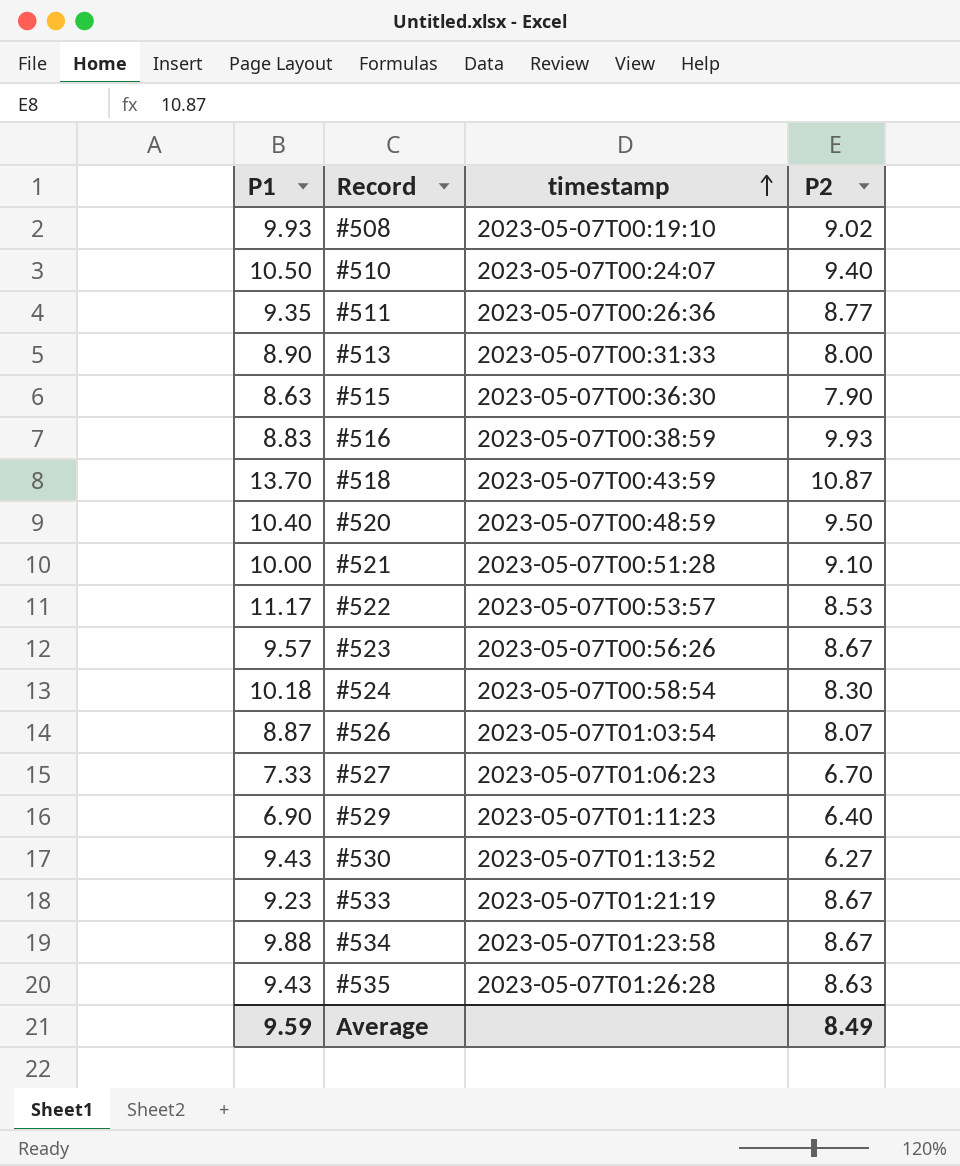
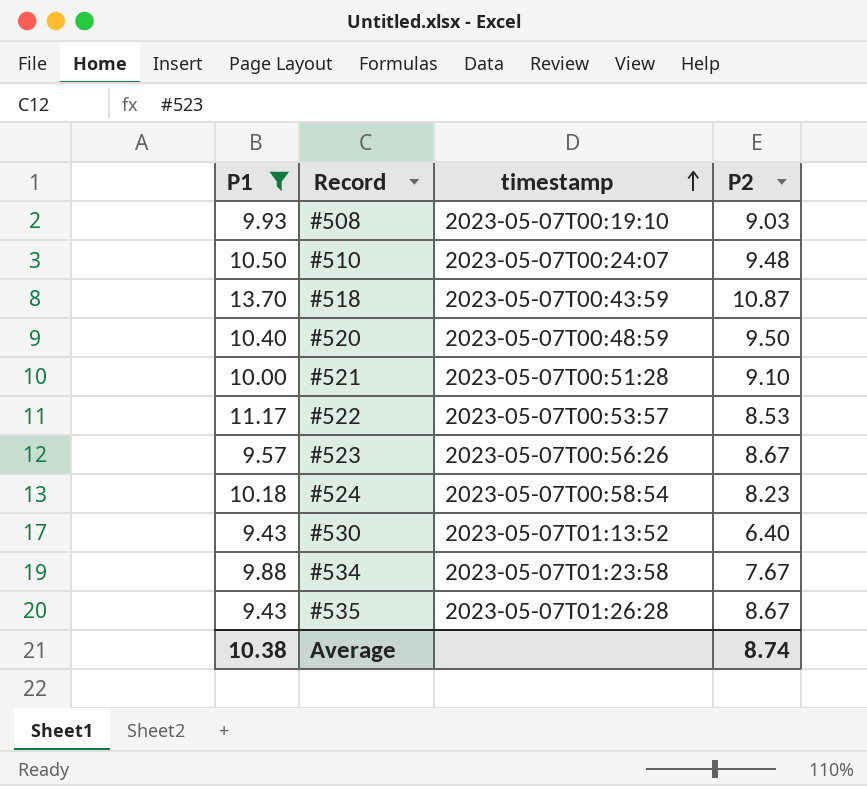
filter: none -> P1 >= 9.43
#508 | P2: 9.02 -> 9.03
#510 | P2: 9.40 -> 9.48
#524 | P2: 8.30 -> 8.23
#530 | P2: 6.27 -> 6.40
#534 | P2: 8.67 -> 7.67
#535 | P2: 8.63 -> 8.67
Average | P1: 9.59 -> 10.38
Average | P2: 8.49 -> 8.74

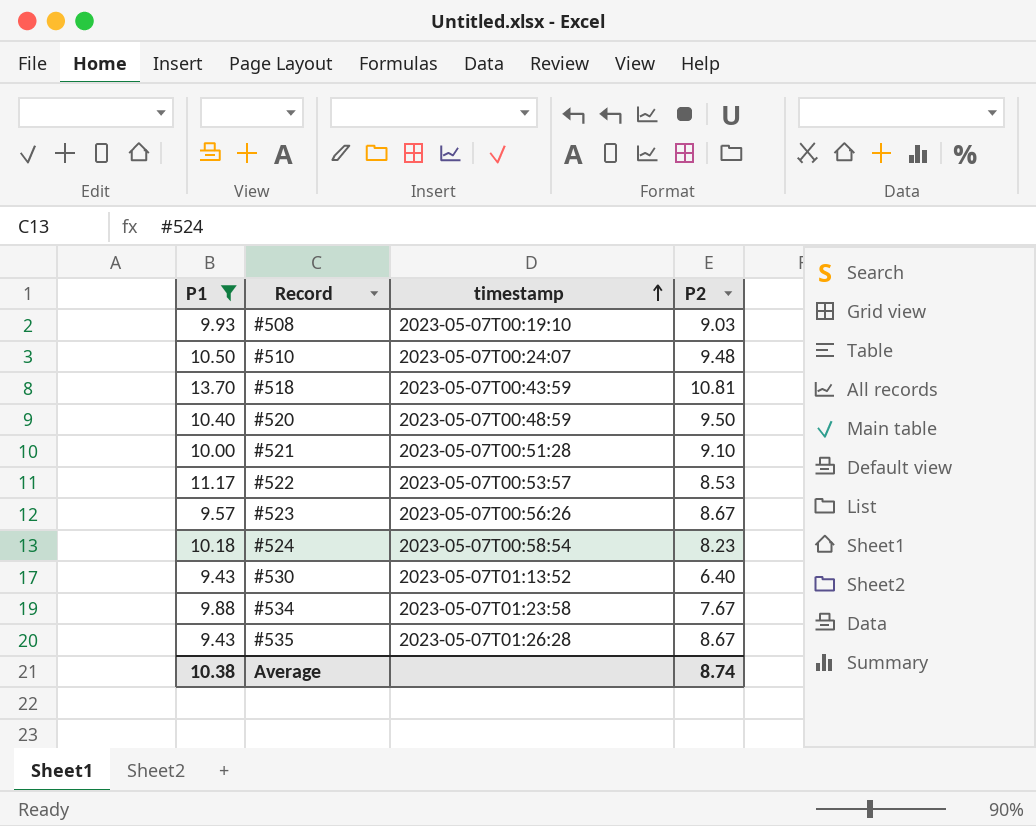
#518 | P2: 10.87 -> 10.81

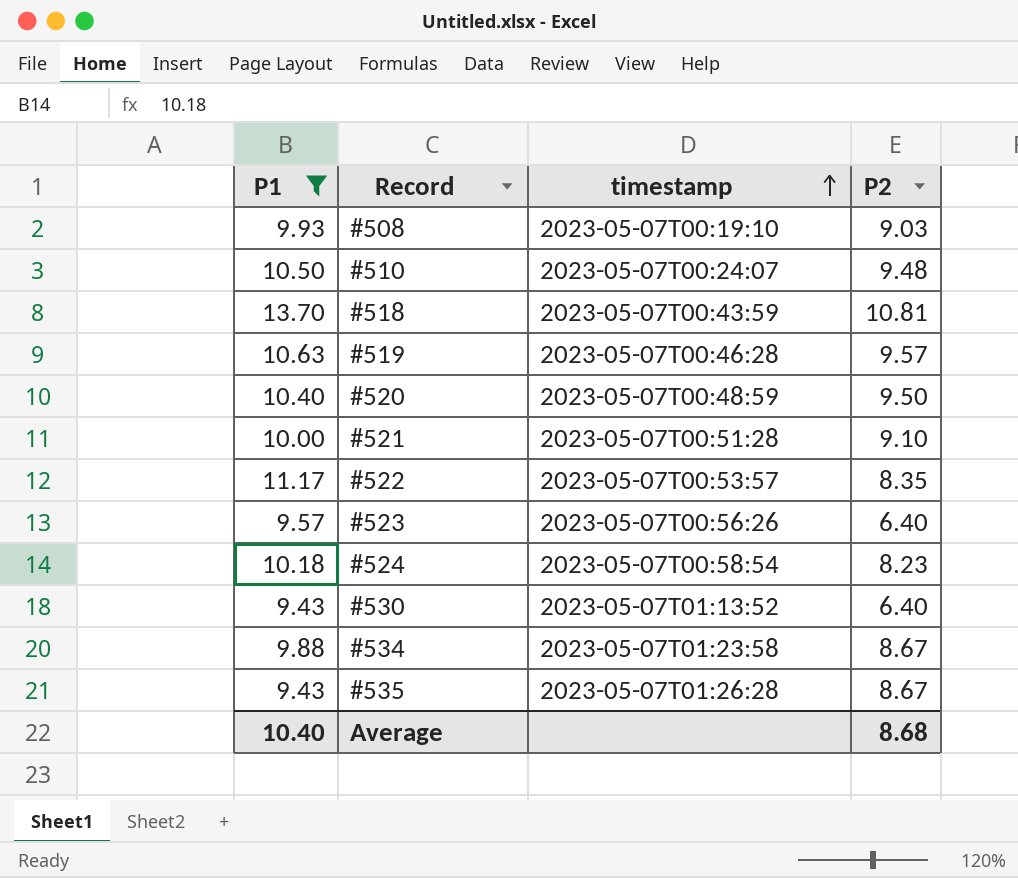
row #519: none -> 10.63 | 2023-05-07T00:46:28 | 9.57
#522 | P2: 8.53 -> 8.35
#523 | P2: 8.67 -> 6.40
#534 | P2: 7.67 -> 8.67
Average | P1: 10.38 -> 10.40
Average | P2: 8.74 -> 8.68

